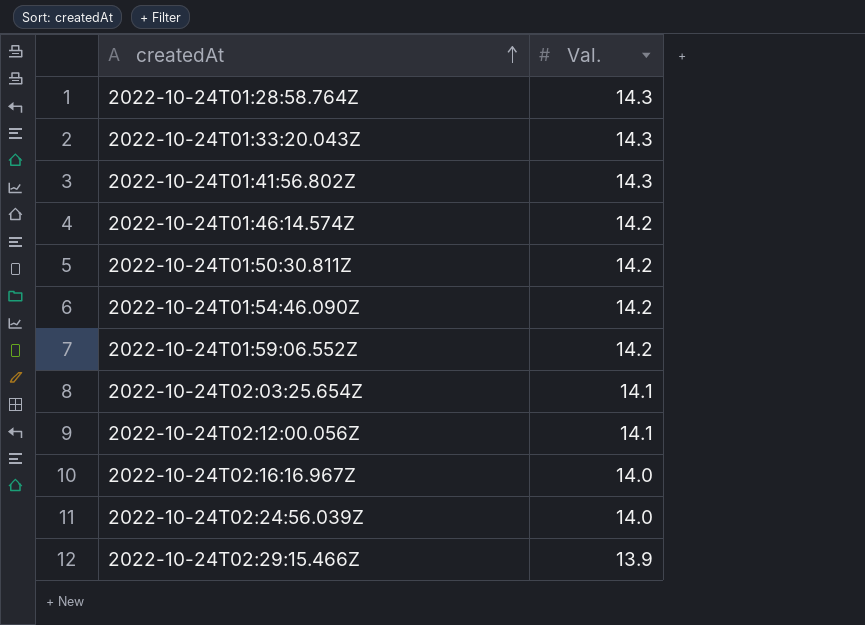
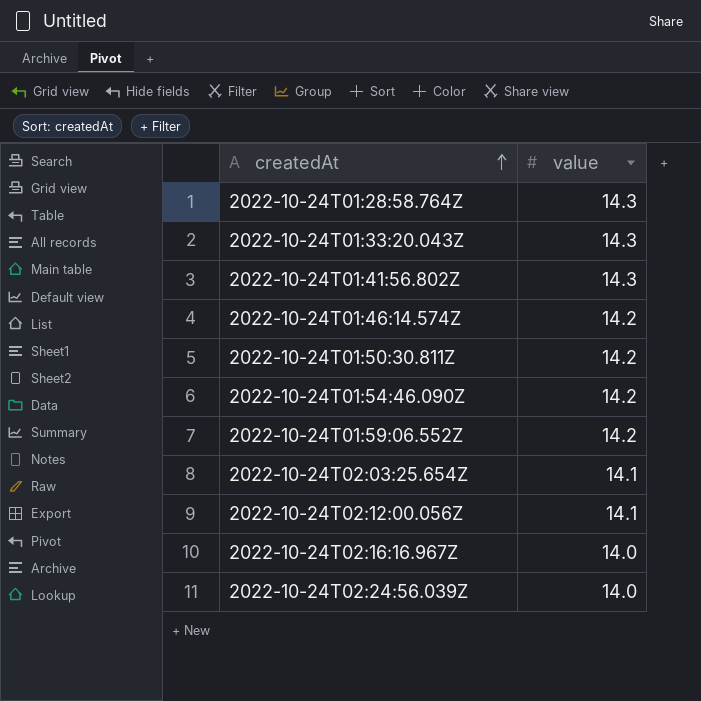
column name: Val. -> value
row 2022-10-24T02:29:15.466Z: 13.9 -> none

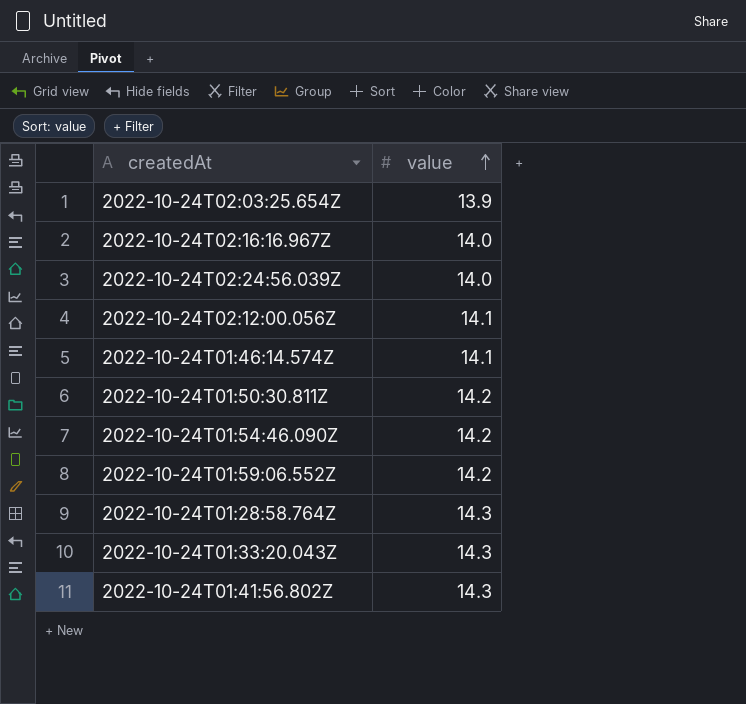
row order: createdAt ascending -> value ascending
2022-10-24T02:03:25.654Z | value: 14.1 -> 13.9
2022-10-24T01:46:14.574Z | value: 14.2 -> 14.1

